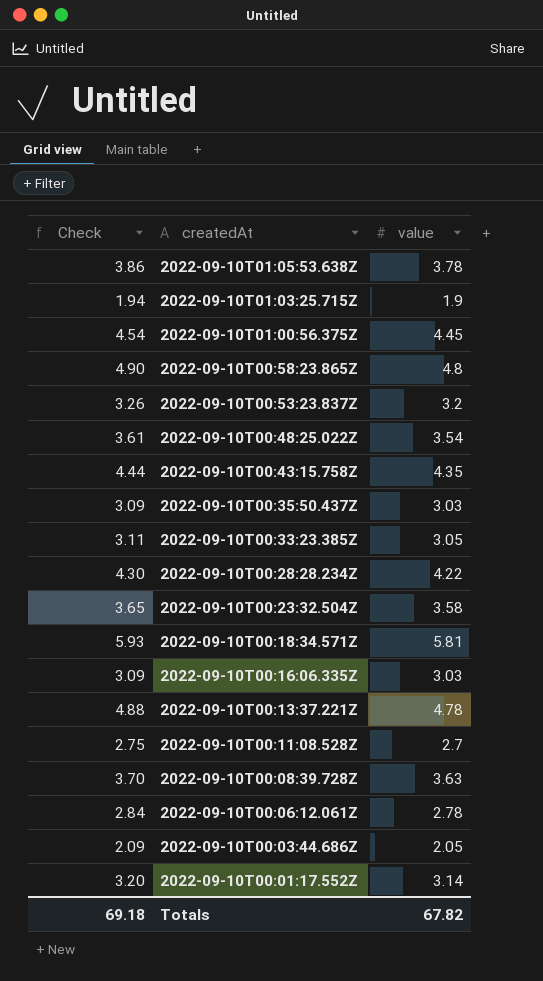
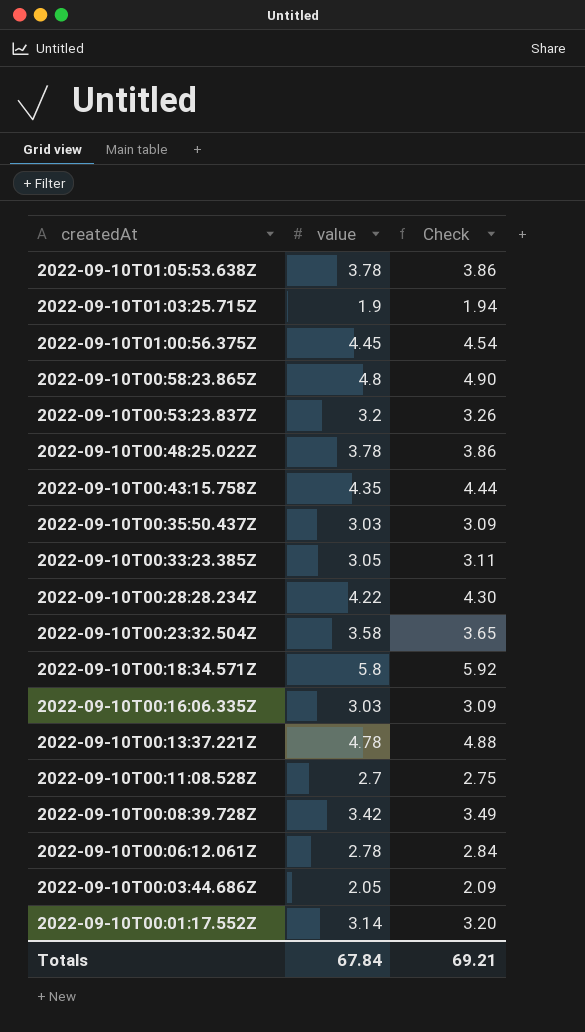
column Check | position: 1 -> 3
2022-09-10T00:48:25.022Z | value: 3.54 -> 3.78
2022-09-10T00:48:25.022Z | Check: 3.61 -> 3.86
2022-09-10T00:18:34.571Z | value: 5.81 -> 5.8
2022-09-10T00:18:34.571Z | Check: 5.93 -> 5.92
2022-09-10T00:08:39.728Z | value: 3.63 -> 3.42
2022-09-10T00:08:39.728Z | Check: 3.70 -> 3.49
Totals | value: 67.82 -> 67.84
Totals | Check: 69.18 -> 69.21

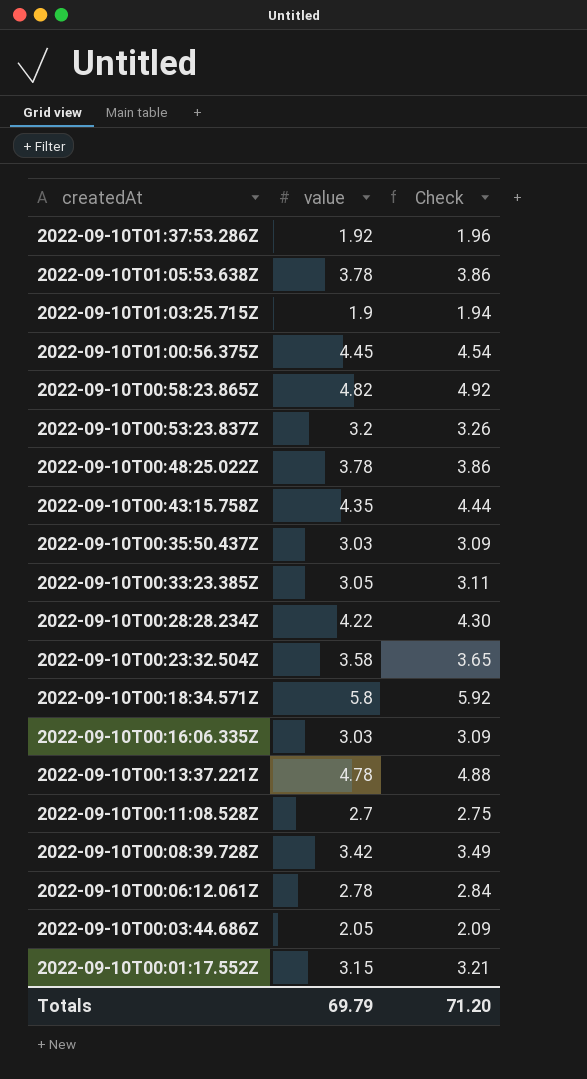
row 2022-09-10T01:37:53.286Z: none -> 1.92 | 1.96
2022-09-10T00:58:23.865Z | value: 4.8 -> 4.82
2022-09-10T00:58:23.865Z | Check: 4.90 -> 4.92
2022-09-10T00:01:17.552Z | value: 3.14 -> 3.15
2022-09-10T00:01:17.552Z | Check: 3.20 -> 3.21
Totals | value: 67.84 -> 69.79
Totals | Check: 69.21 -> 71.20

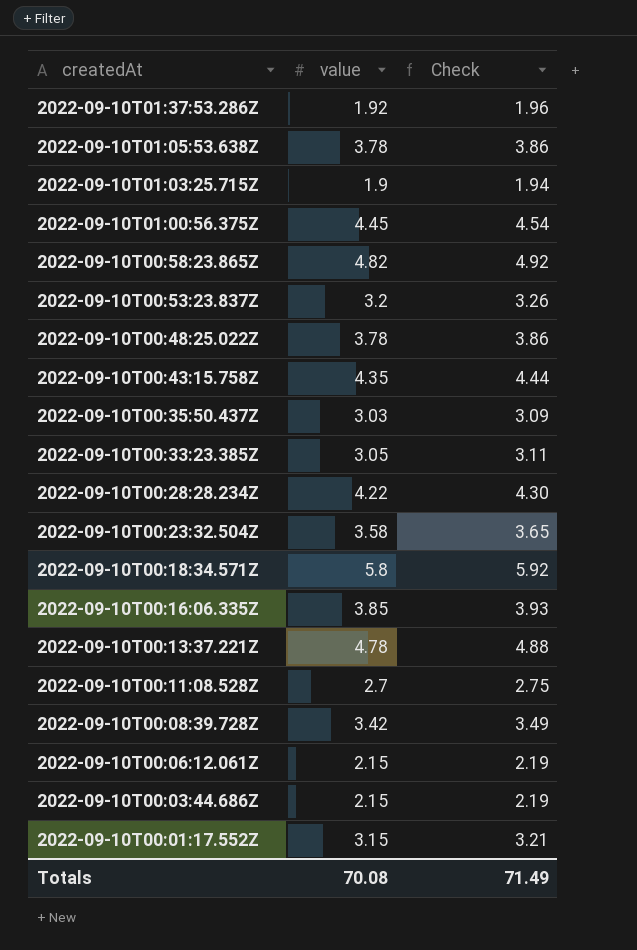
2022-09-10T00:16:06.335Z | value: 3.03 -> 3.85
2022-09-10T00:16:06.335Z | Check: 3.09 -> 3.93
2022-09-10T00:06:12.061Z | value: 2.78 -> 2.15
2022-09-10T00:06:12.061Z | Check: 2.84 -> 2.19
2022-09-10T00:03:44.686Z | value: 2.05 -> 2.15
2022-09-10T00:03:44.686Z | Check: 2.09 -> 2.19
Totals | value: 69.79 -> 70.08
Totals | Check: 71.20 -> 71.49

